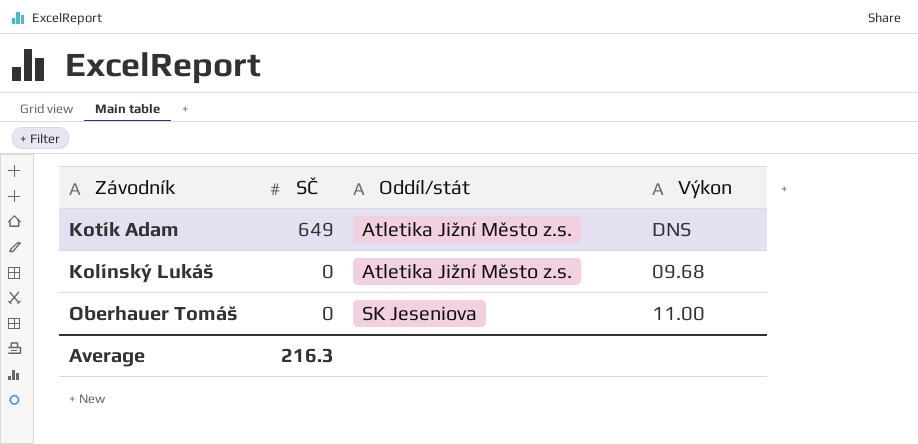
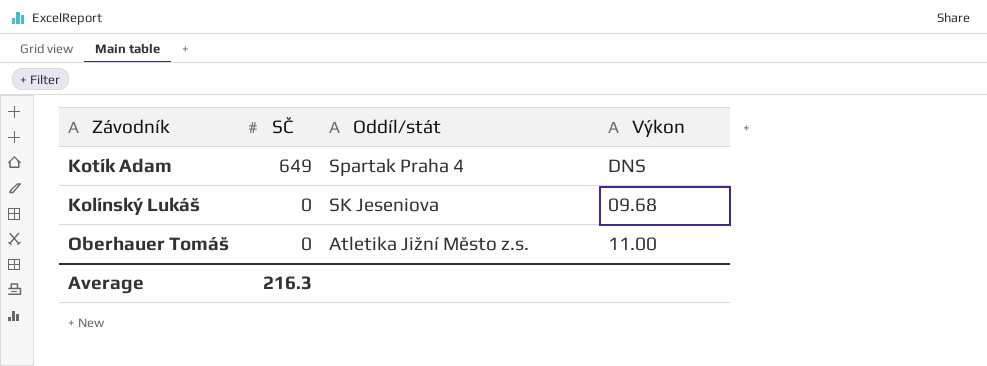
Kotík Adam | Oddíl/stát: Atletika Jižní Město z.s. -> Spartak Praha 4
Kolínský Lukáš | Oddíl/stát: Atletika Jižní Město z.s. -> SK Jeseniova
Oberhauer Tomáš | Oddíl/stát: SK Jeseniova -> Atletika Jižní Město z.s.

